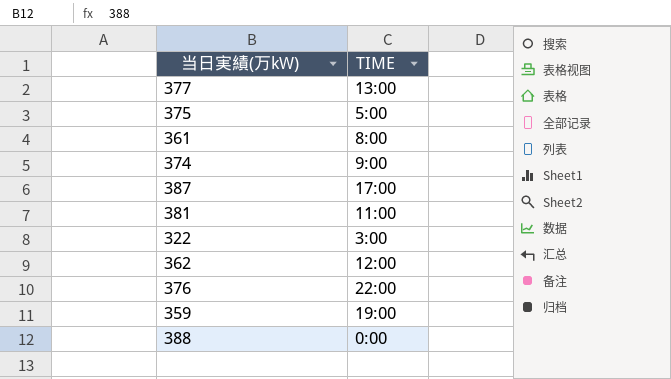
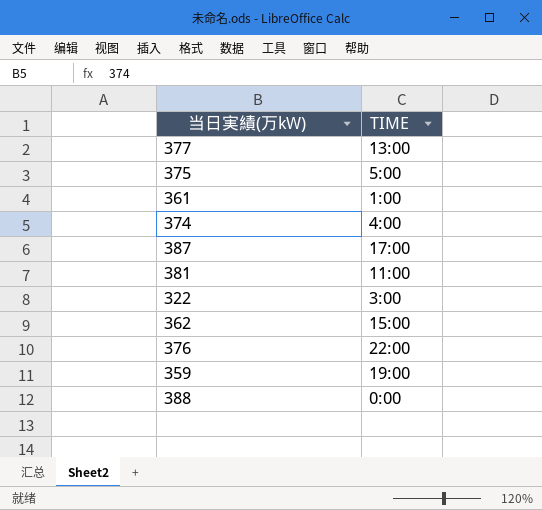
361 | TIME: 8:00 -> 1:00
374 | TIME: 9:00 -> 4:00
362 | TIME: 12:00 -> 15:00

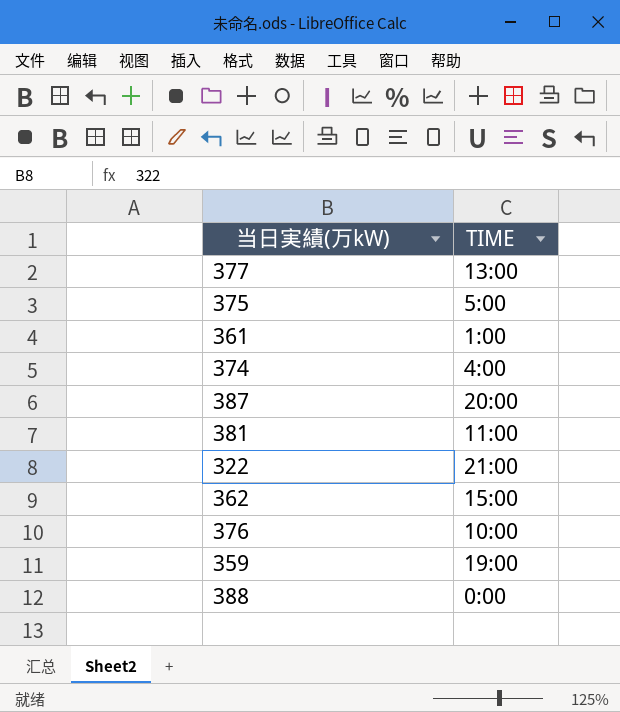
387 | TIME: 17:00 -> 20:00
322 | TIME: 3:00 -> 21:00
376 | TIME: 22:00 -> 10:00

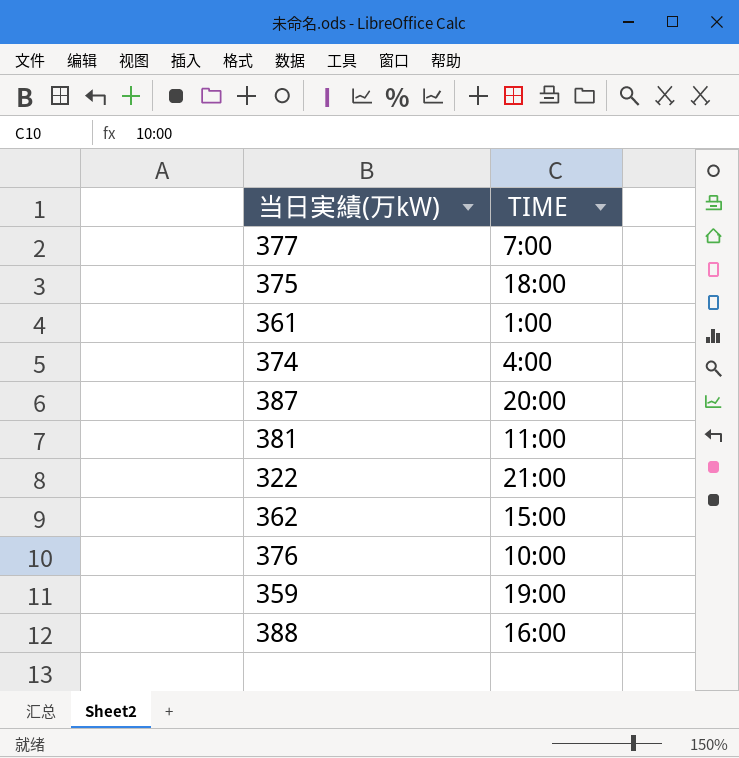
377 | TIME: 13:00 -> 7:00
375 | TIME: 5:00 -> 18:00
388 | TIME: 0:00 -> 16:00

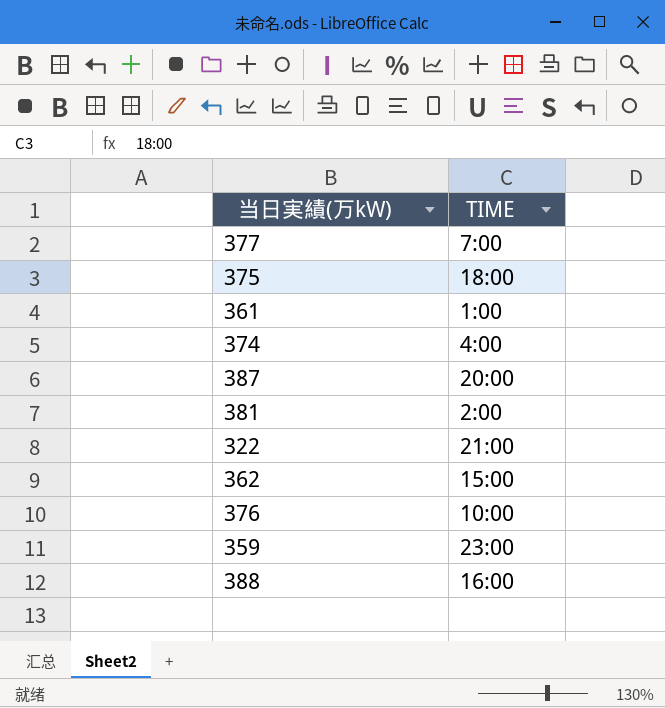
381 | TIME: 11:00 -> 2:00
359 | TIME: 19:00 -> 23:00

